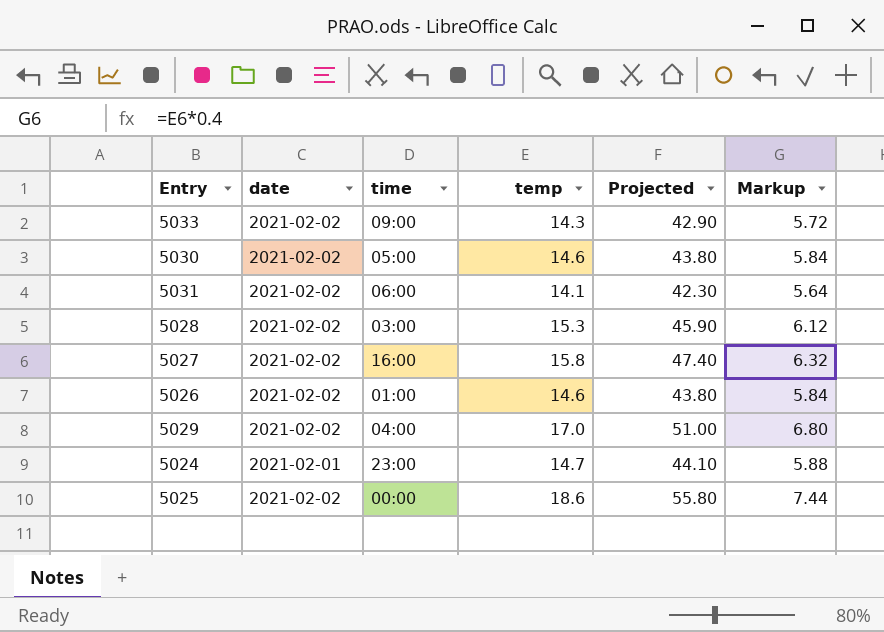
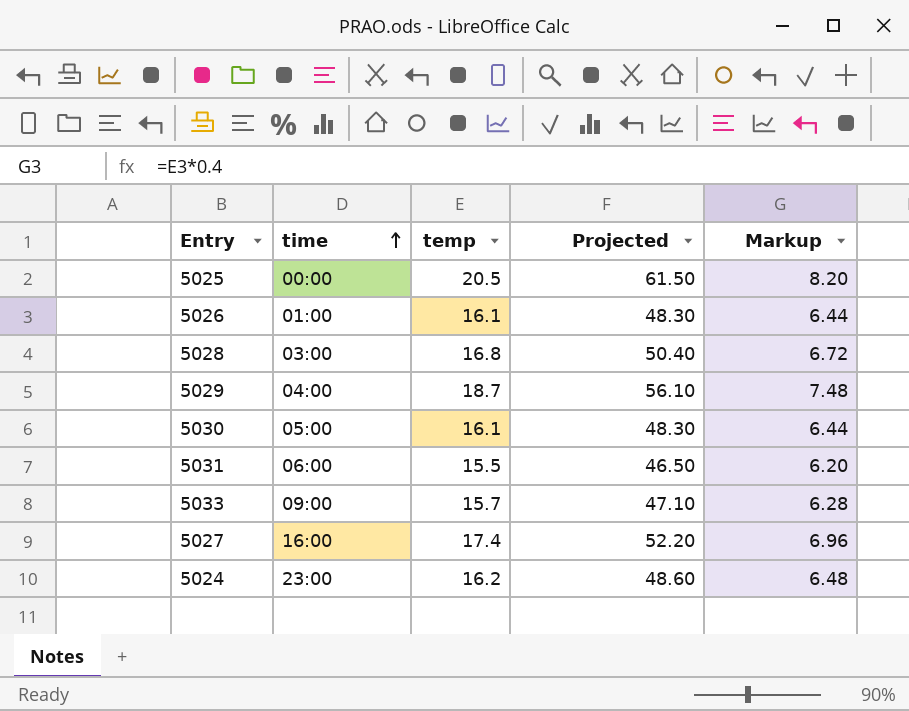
row order: none -> time ascending
column date | position: 2 -> none
5025 | temp: 18.6 -> 20.5
5025 | Projected: 55.80 -> 61.50
5025 | Markup: 7.44 -> 8.20
5026 | temp: 14.6 -> 16.1
5026 | Projected: 43.80 -> 48.30
5026 | Markup: 5.84 -> 6.44
5028 | temp: 15.3 -> 16.8
5028 | Projected: 45.90 -> 50.40
5028 | Markup: 6.12 -> 6.72
5029 | temp: 17.0 -> 18.7
5029 | Projected: 51.00 -> 56.10
5029 | Markup: 6.80 -> 7.48
5030 | temp: 14.6 -> 16.1
5030 | Projected: 43.80 -> 48.30
5030 | Markup: 5.84 -> 6.44
5031 | temp: 14.1 -> 15.5
5031 | Projected: 42.30 -> 46.50
5031 | Markup: 5.64 -> 6.20
5033 | temp: 14.3 -> 15.7
5033 | Projected: 42.90 -> 47.10
5033 | Markup: 5.72 -> 6.28
5027 | temp: 15.8 -> 17.4
5027 | Projected: 47.40 -> 52.20
5027 | Markup: 6.32 -> 6.96
5024 | temp: 14.7 -> 16.2
5024 | Projected: 44.10 -> 48.60
5024 | Markup: 5.88 -> 6.48

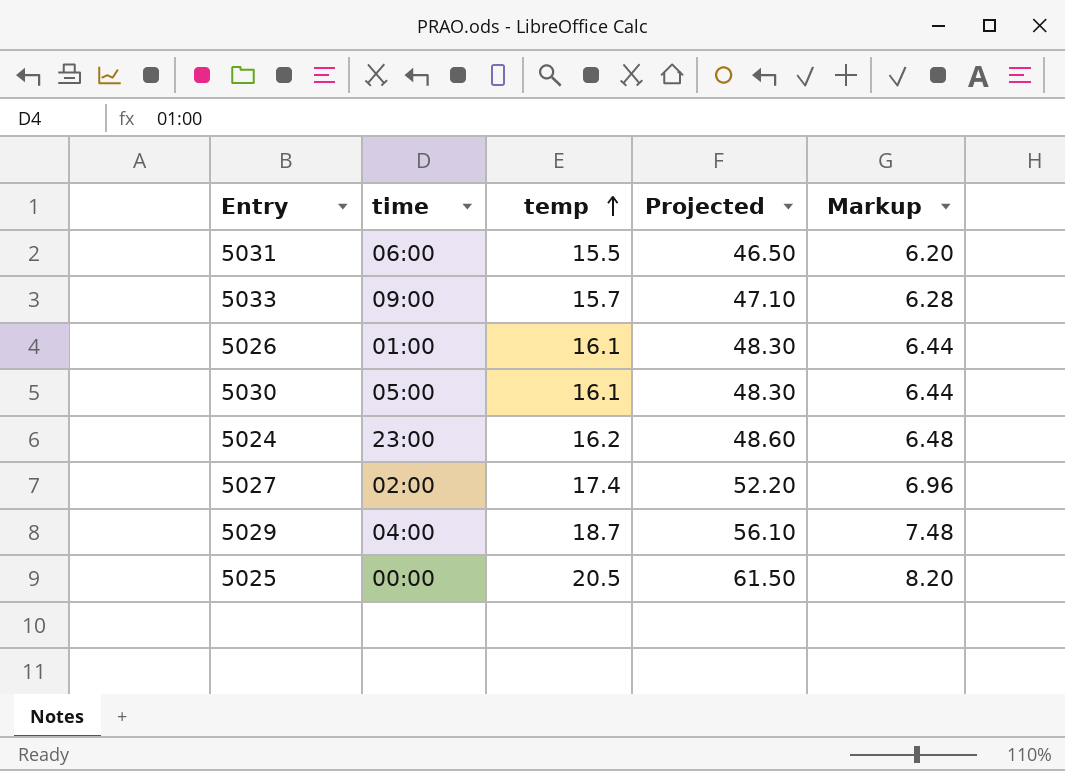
row order: time ascending -> temp ascending
row 5028: 03:00 | 16.8 | 50.40 | 6.72 -> none
5027 | time: 16:00 -> 02:00

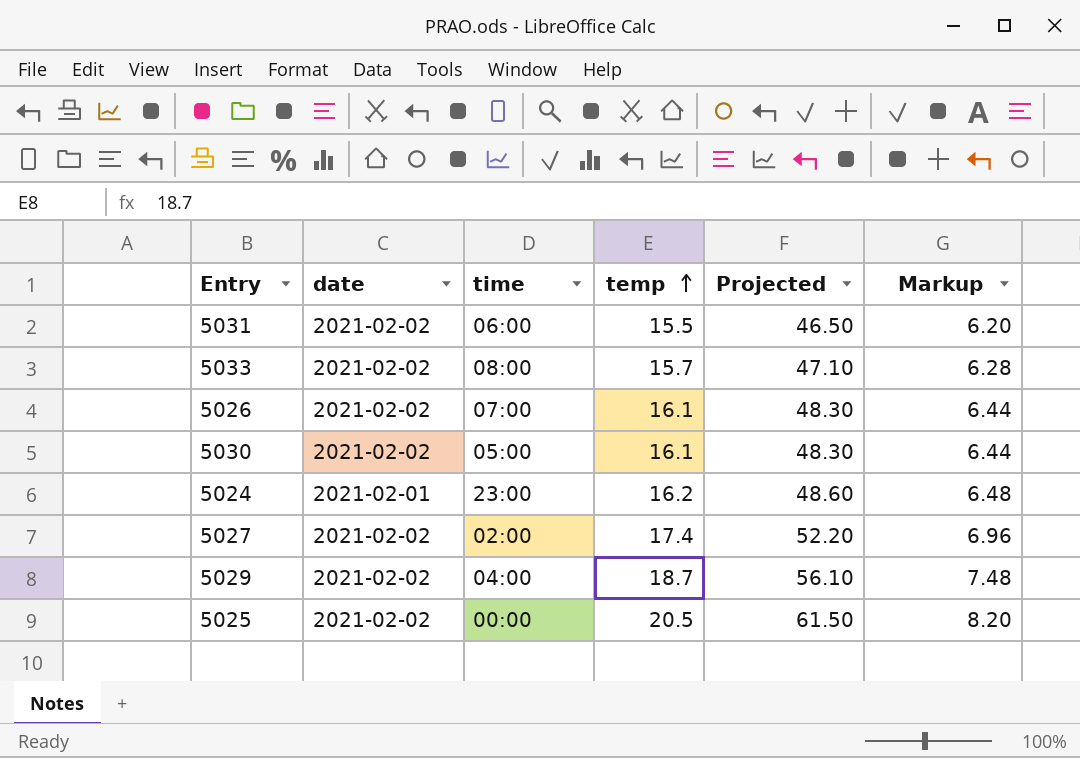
column date | position: none -> 2
5033 | time: 09:00 -> 08:00
5026 | time: 01:00 -> 07:00

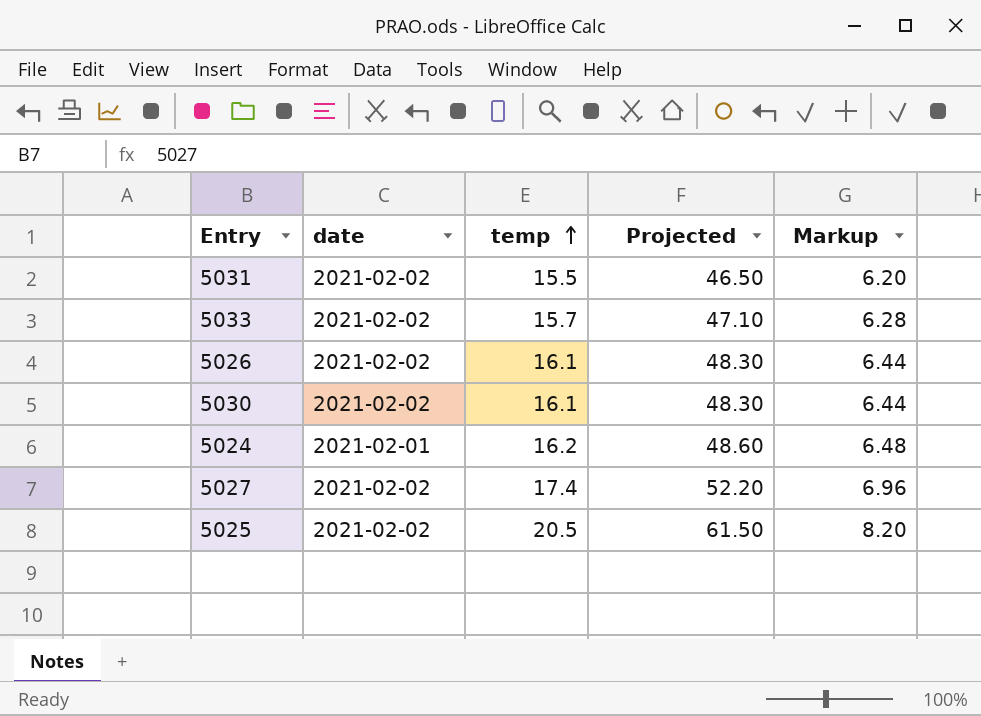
column time | position: 3 -> none
row 5029: 2021-02-02 | 04:00 | 18.7 | 56.10 | 7.48 -> none

